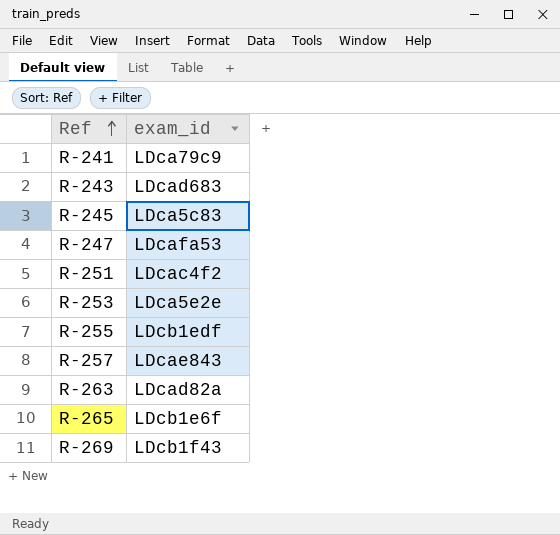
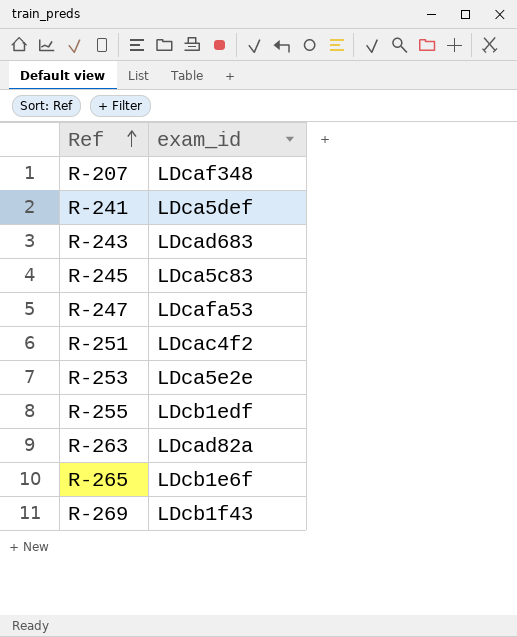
row R-257: LDcae843 -> none
row R-207: none -> LDcaf348
R-241 | exam_id: LDca79c9 -> LDca5def

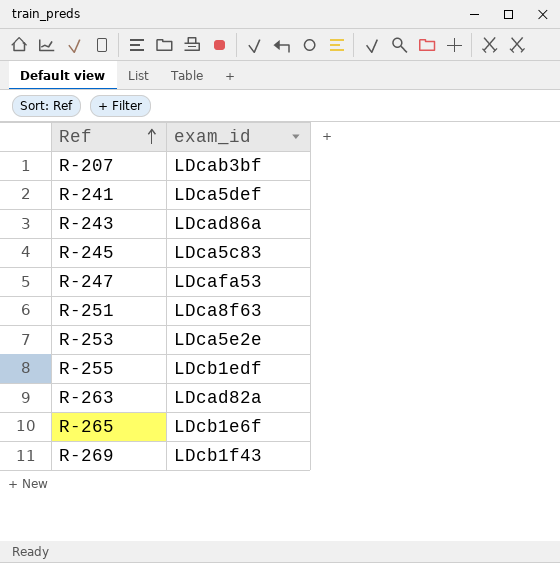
R-207 | exam_id: LDcaf348 -> LDcab3bf
R-243 | exam_id: LDcad683 -> LDcad86a
R-251 | exam_id: LDcac4f2 -> LDca8f63

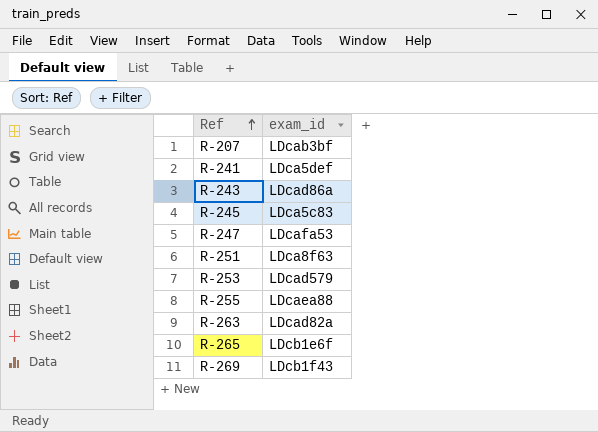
R-253 | exam_id: LDca5e2e -> LDcad579
R-255 | exam_id: LDcb1edf -> LDcaea88

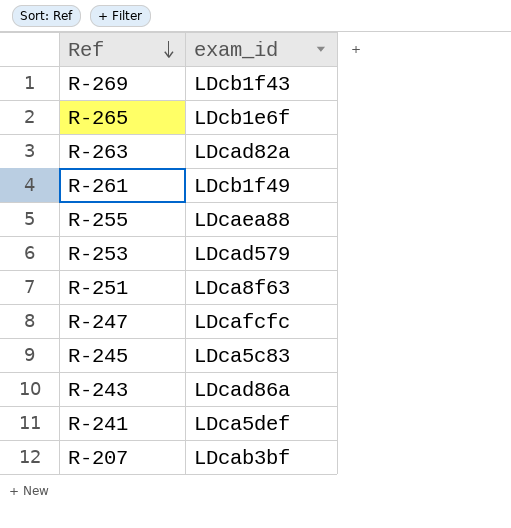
row order: Ref ascending -> Ref descending
row R-261: none -> LDcb1f49
R-247 | exam_id: LDcafa53 -> LDcafcfc

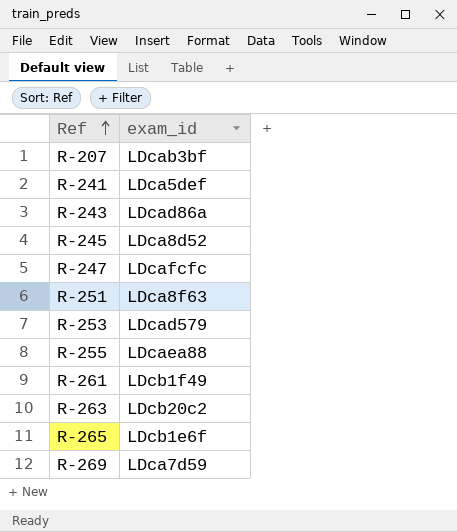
row order: Ref descending -> Ref ascending
R-245 | exam_id: LDca5c83 -> LDca8d52
R-263 | exam_id: LDcad82a -> LDcb20c2
R-269 | exam_id: LDcb1f43 -> LDca7d59

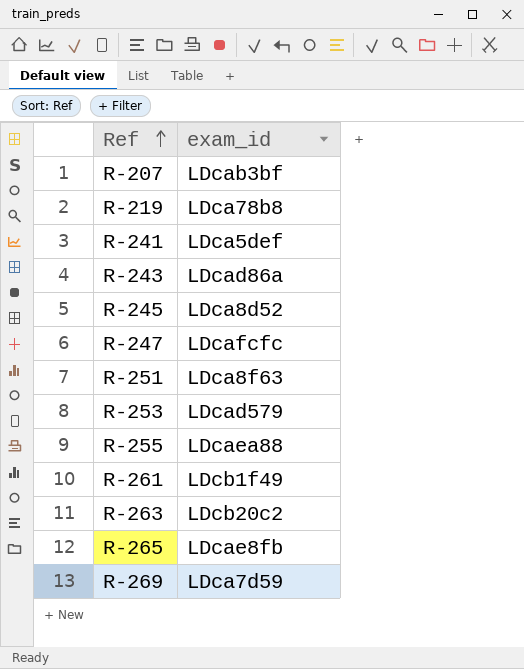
row R-219: none -> LDca78b8
R-265 | exam_id: LDcb1e6f -> LDcae8fb

